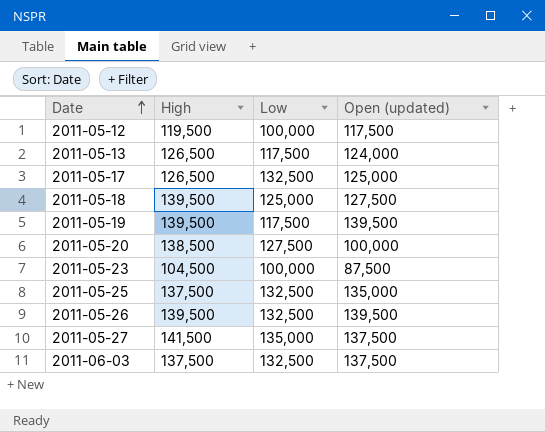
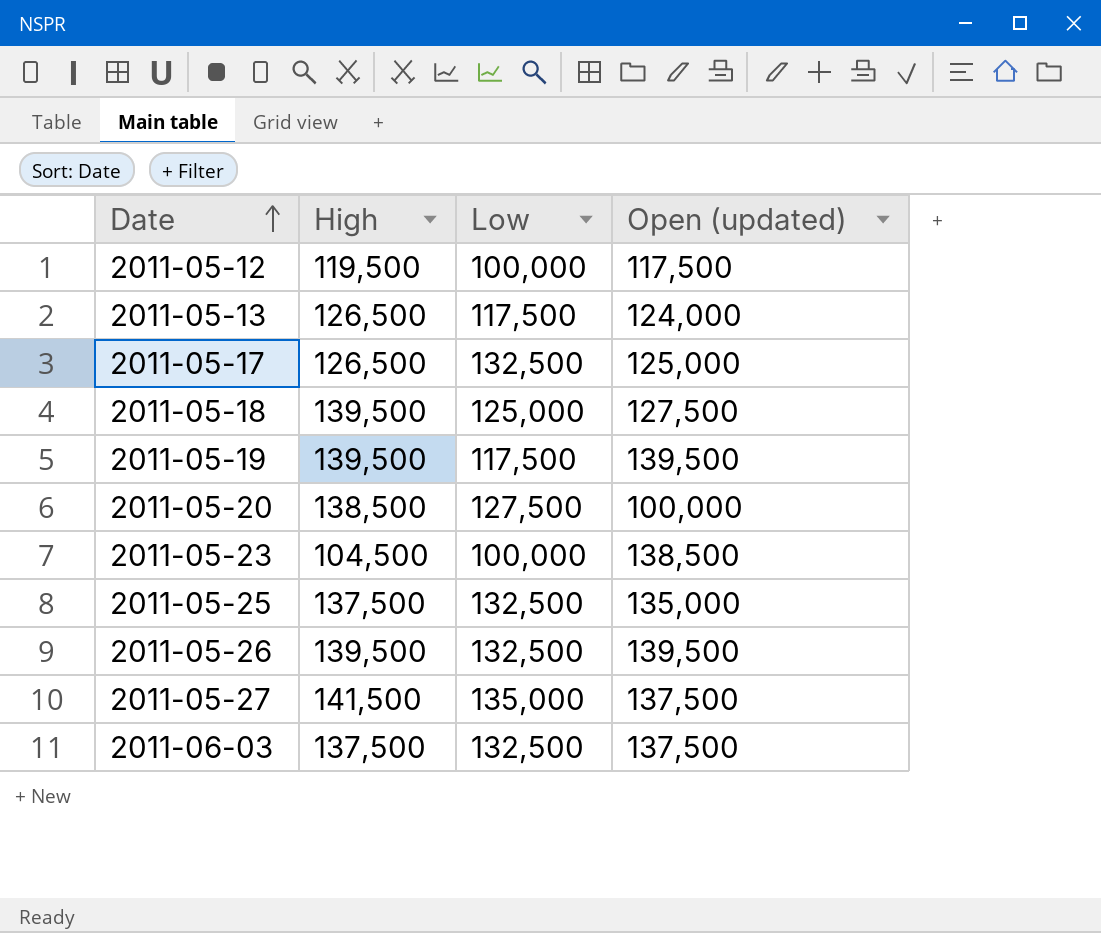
2011-05-23 | Open (updated): 87,500 -> 138,500

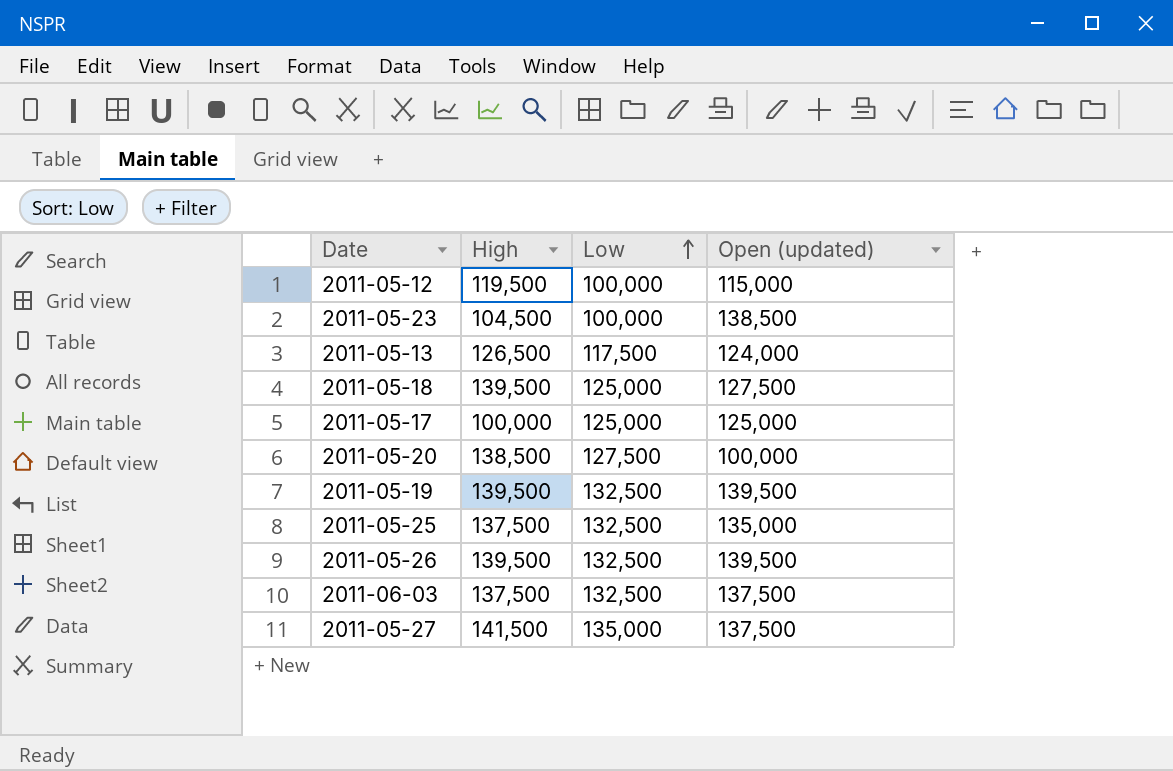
row order: Date ascending -> Low ascending
2011-05-12 | Open (updated): 117,500 -> 115,000
2011-05-17 | High: 126,500 -> 100,000
2011-05-17 | Low: 132,500 -> 125,000
2011-05-19 | Low: 117,500 -> 132,500

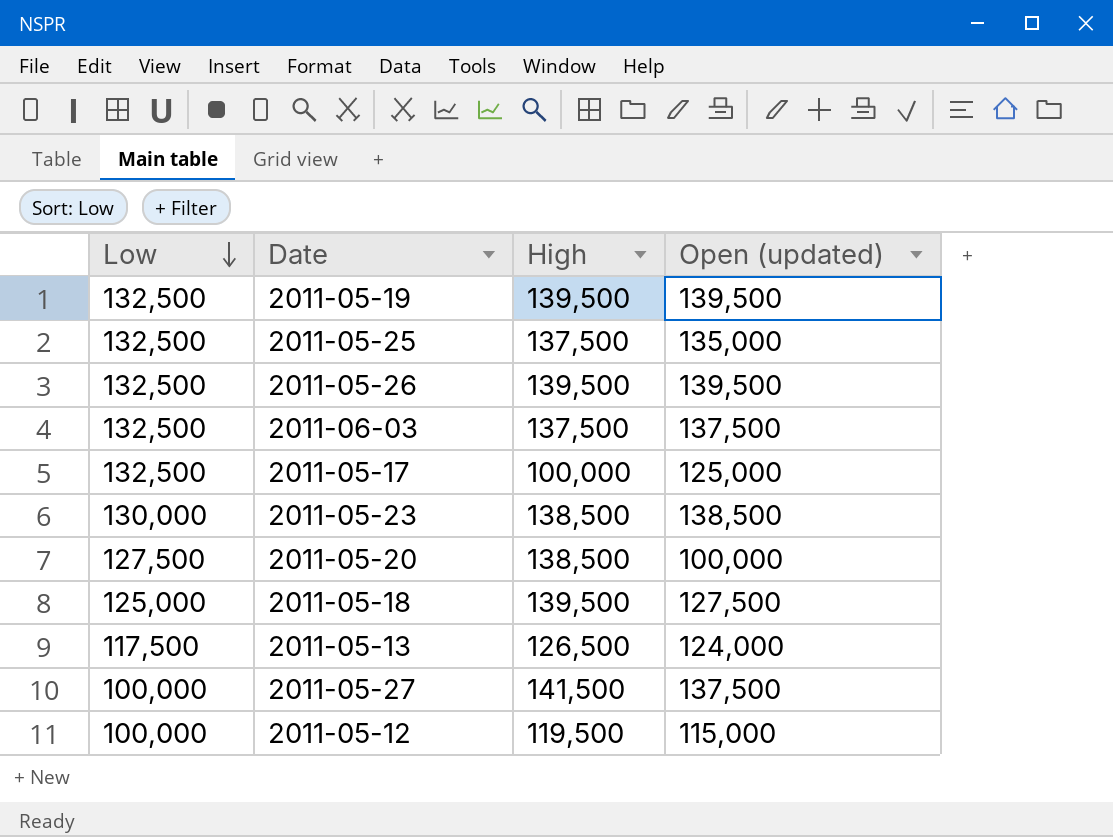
row order: Low ascending -> Low descending
column Low | position: 3 -> 1
2011-05-17 | Low: 125,000 -> 132,500
2011-05-23 | Low: 100,000 -> 130,000
2011-05-23 | High: 104,500 -> 138,500
2011-05-27 | Low: 135,000 -> 100,000

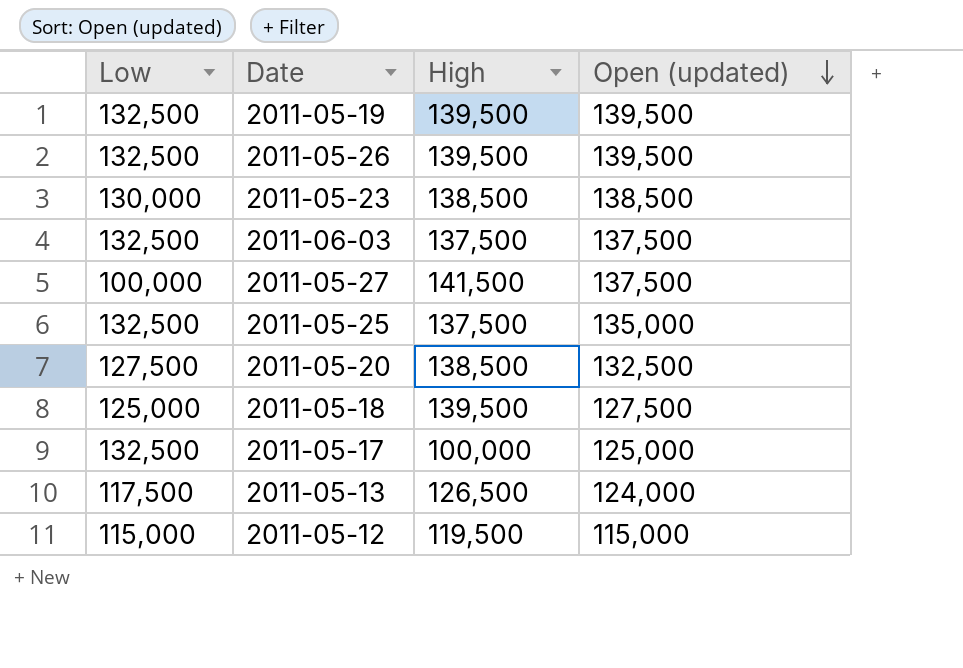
row order: Low descending -> Open (updated) descending
2011-05-20 | Open (updated): 100,000 -> 132,500
2011-05-12 | Low: 100,000 -> 115,000

